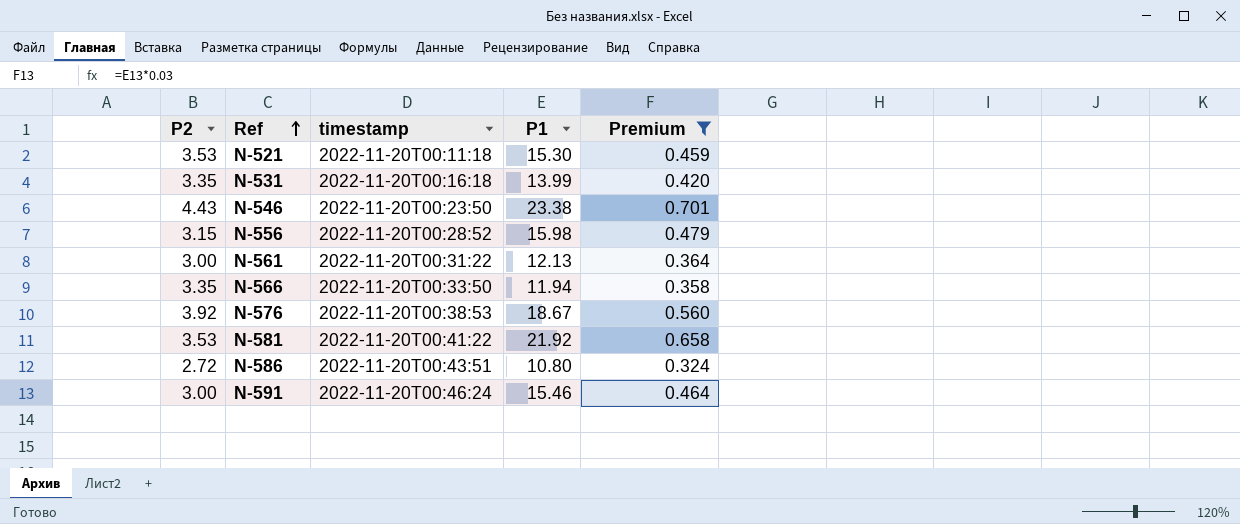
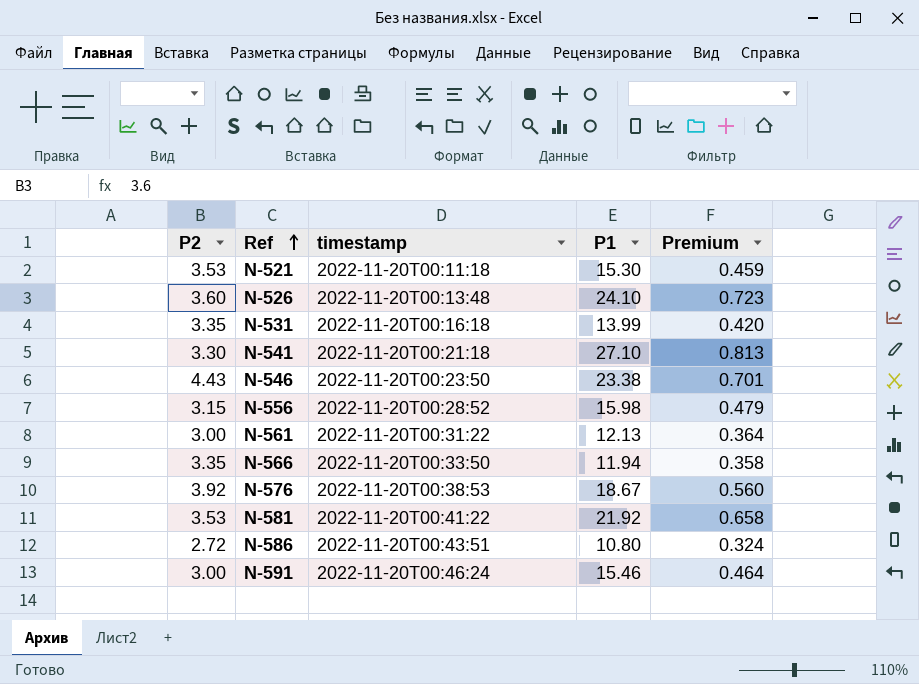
filter: Premium <= 0.701 -> none

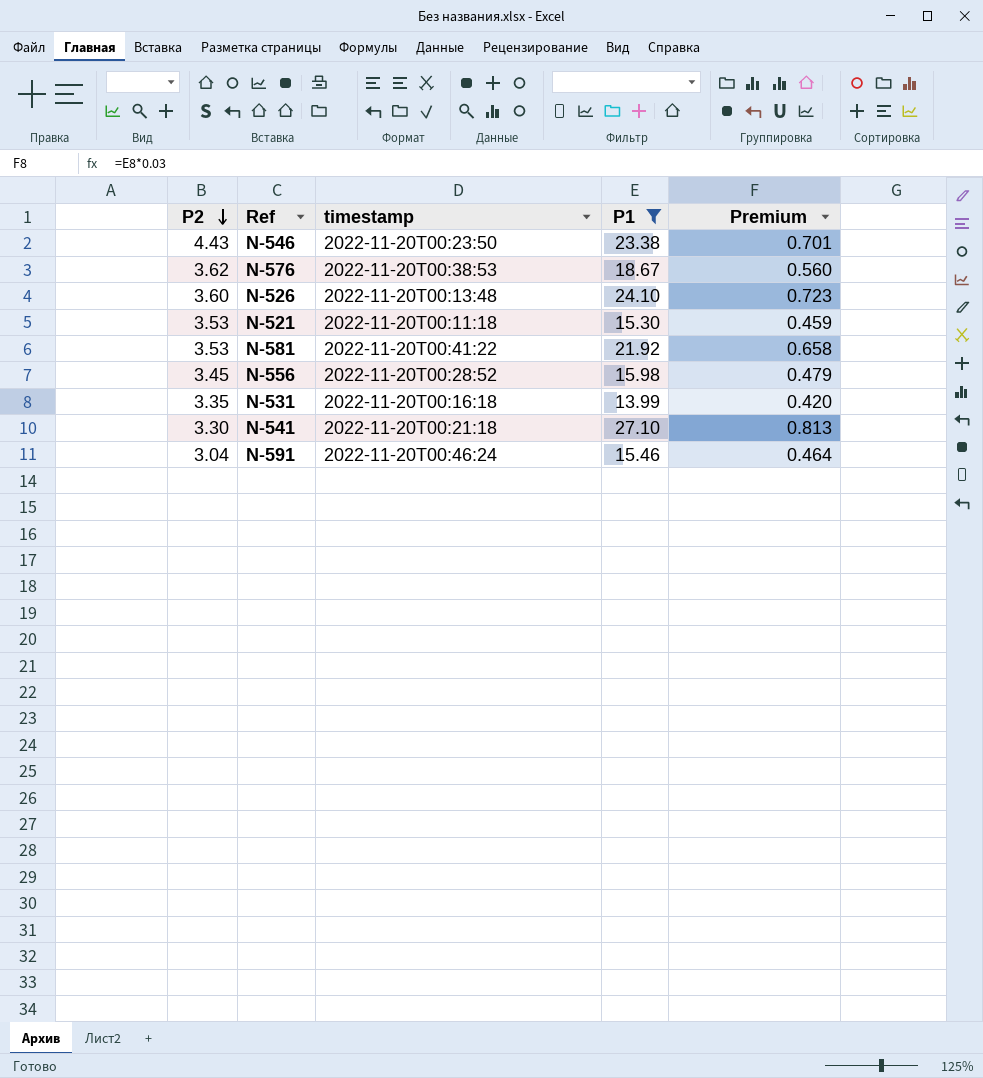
filter: none -> P1 >= 13.99
row order: Ref ascending -> P2 descending
N-576 | P2: 3.92 -> 3.62
N-556 | P2: 3.15 -> 3.45
N-591 | P2: 3.00 -> 3.04

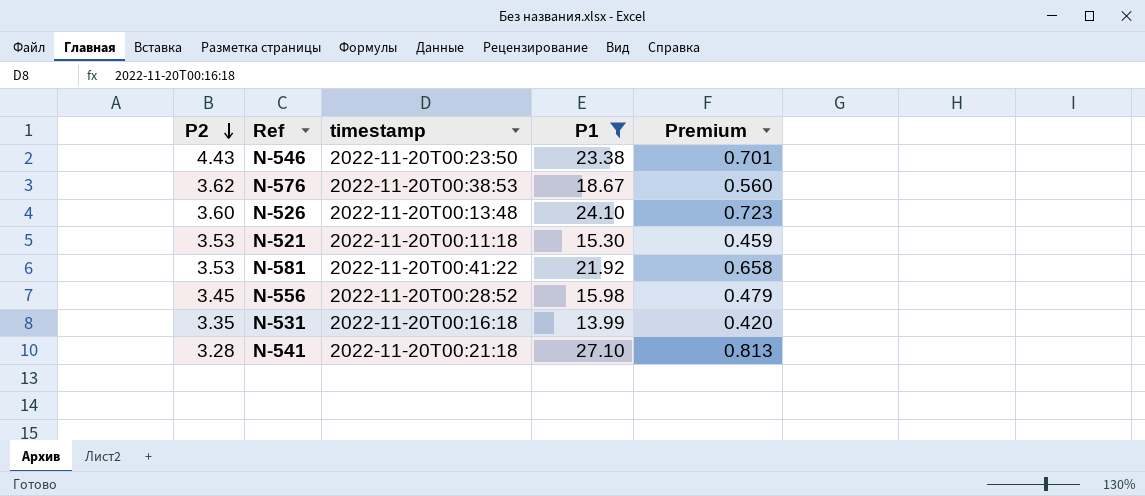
row N-591: 3.04 | 2022-11-20T00:46:24 | 15.46 | 0.464 -> none
N-541 | P2: 3.30 -> 3.28

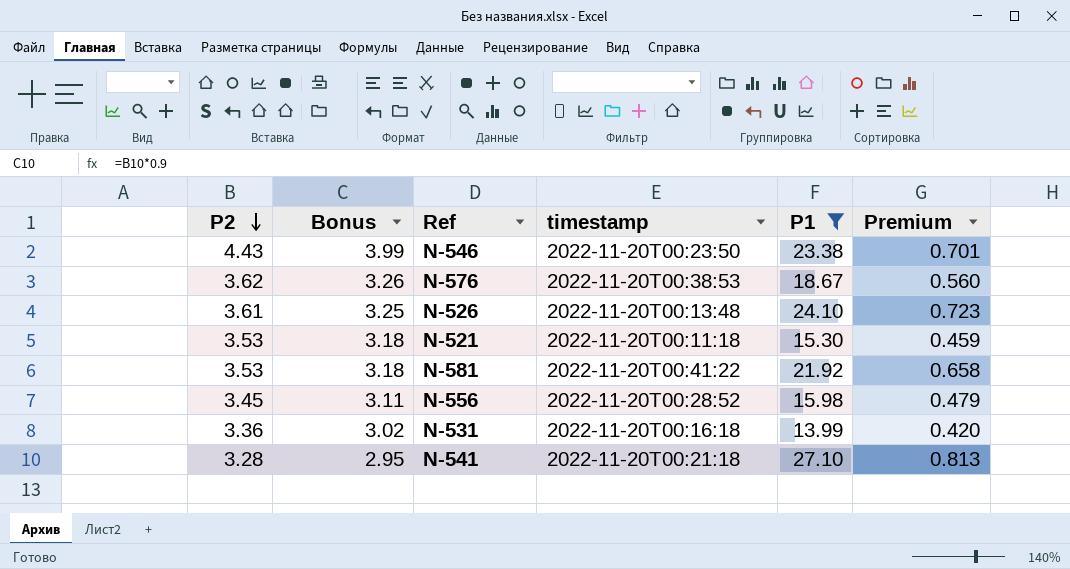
column Bonus | formula: none -> [P2] * 0.9
N-526 | P2: 3.60 -> 3.61
N-531 | P2: 3.35 -> 3.36

